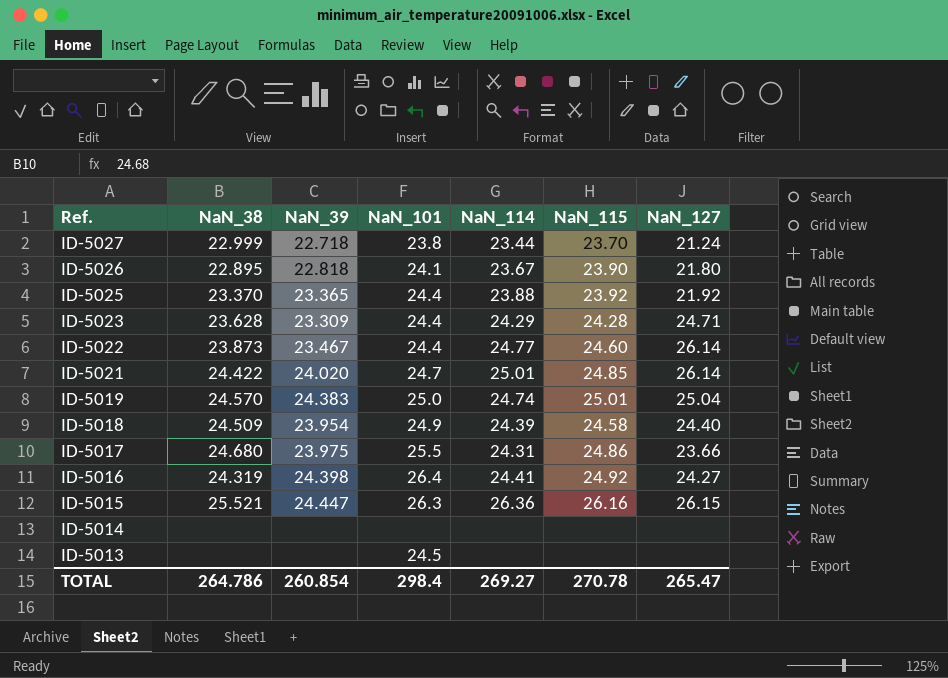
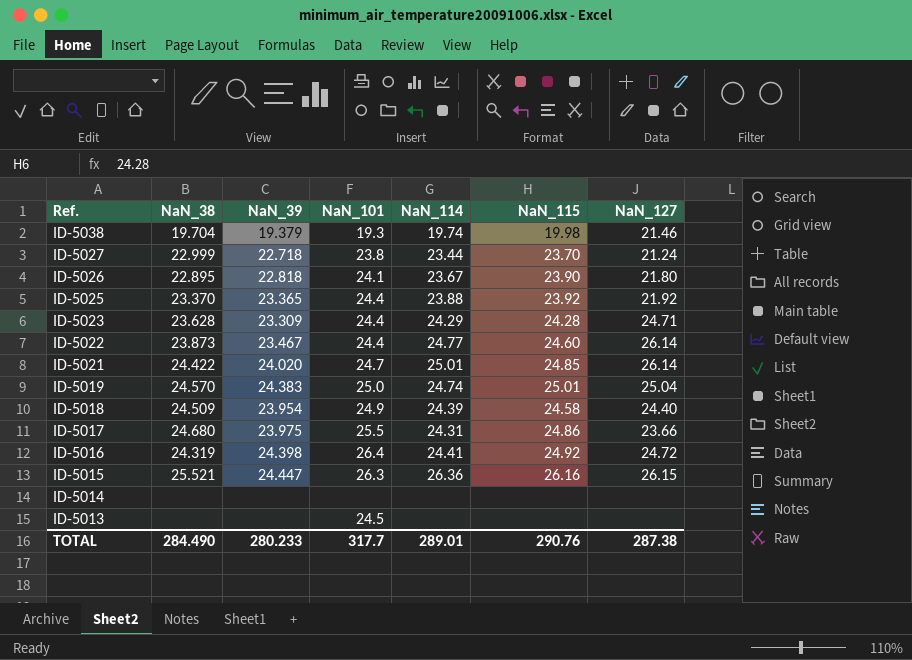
row ID-5038: none -> 19.704 | 19.379 | 19.3 | 19.74 | 19.98 | 21.46
ID-5016 | NaN_127: 24.27 -> 24.72
TOTAL | NaN_38: 264.786 -> 284.490
TOTAL | NaN_39: 260.854 -> 280.233
TOTAL | NaN_101: 298.4 -> 317.7
TOTAL | NaN_114: 269.27 -> 289.01
TOTAL | NaN_115: 270.78 -> 290.76
TOTAL | NaN_127: 265.47 -> 287.38

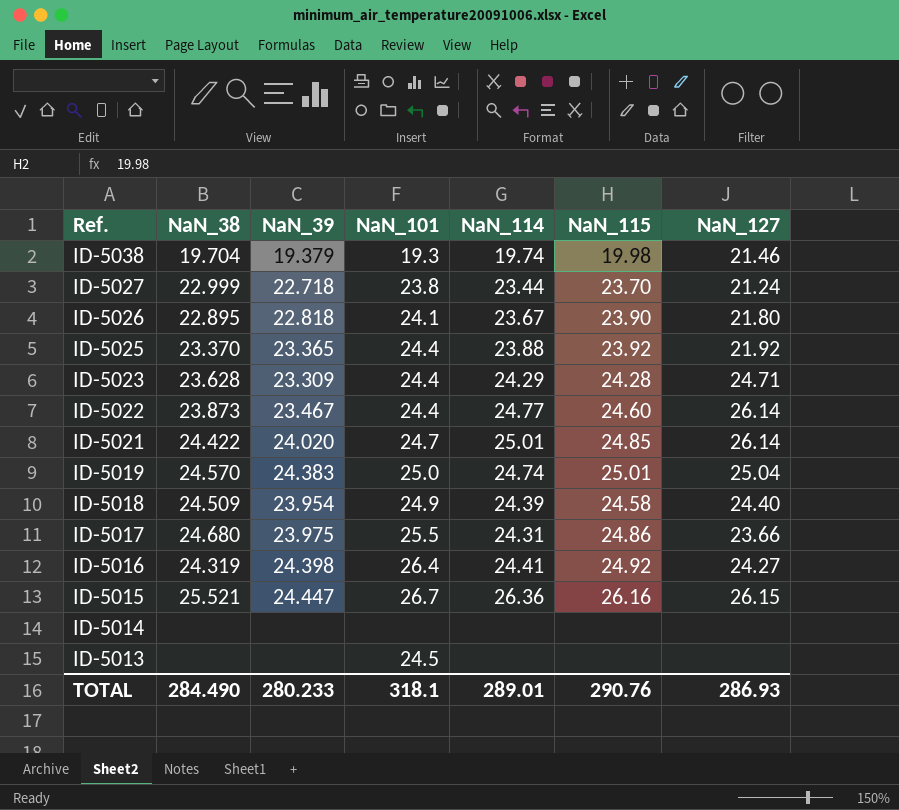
ID-5016 | NaN_127: 24.72 -> 24.27
ID-5015 | NaN_101: 26.3 -> 26.7
TOTAL | NaN_101: 317.7 -> 318.1
TOTAL | NaN_127: 287.38 -> 286.93

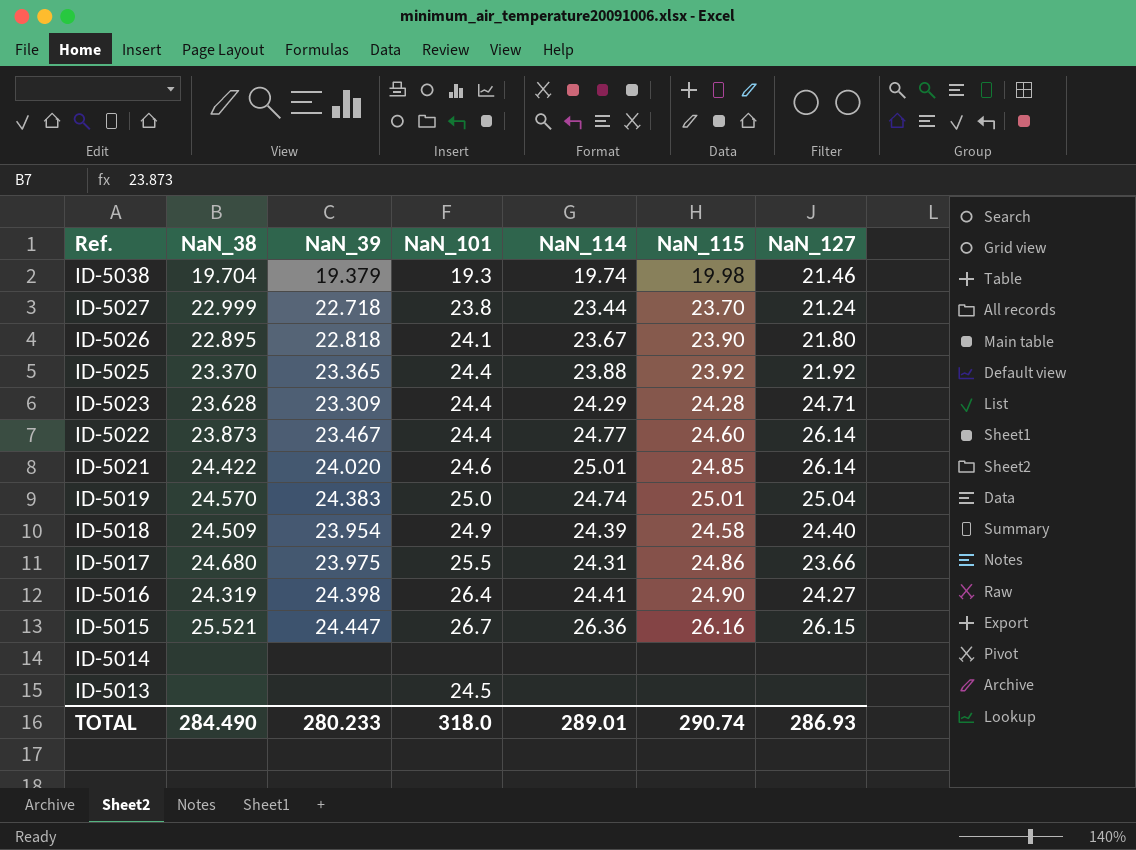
ID-5021 | NaN_101: 24.7 -> 24.6
ID-5016 | NaN_115: 24.92 -> 24.90
TOTAL | NaN_101: 318.1 -> 318.0
TOTAL | NaN_115: 290.76 -> 290.74

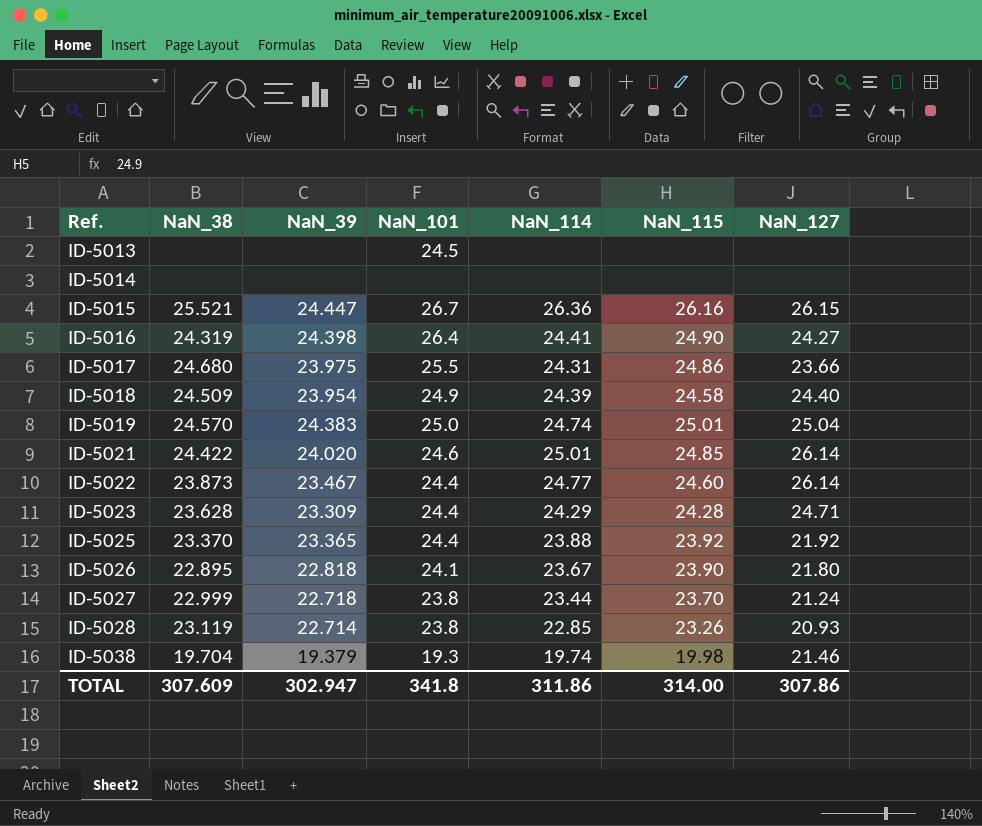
row order: Ref. descending -> Ref. ascending
row ID-5028: none -> 23.119 | 22.714 | 23.8 | 22.85 | 23.26 | 20.93
TOTAL | NaN_38: 284.490 -> 307.609
TOTAL | NaN_39: 280.233 -> 302.947
TOTAL | NaN_101: 318.0 -> 341.8
TOTAL | NaN_114: 289.01 -> 311.86
TOTAL | NaN_115: 290.74 -> 314.00
TOTAL | NaN_127: 286.93 -> 307.86

